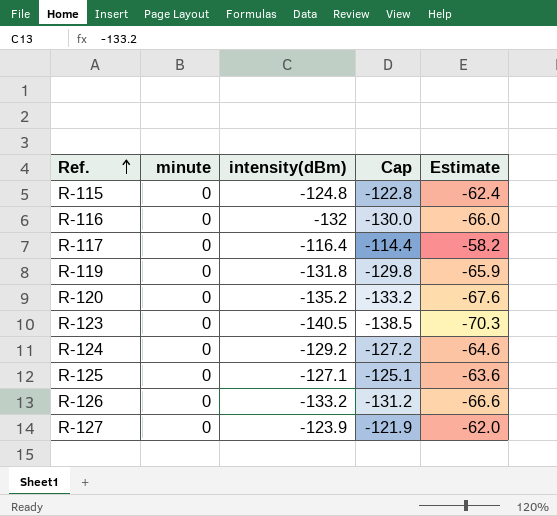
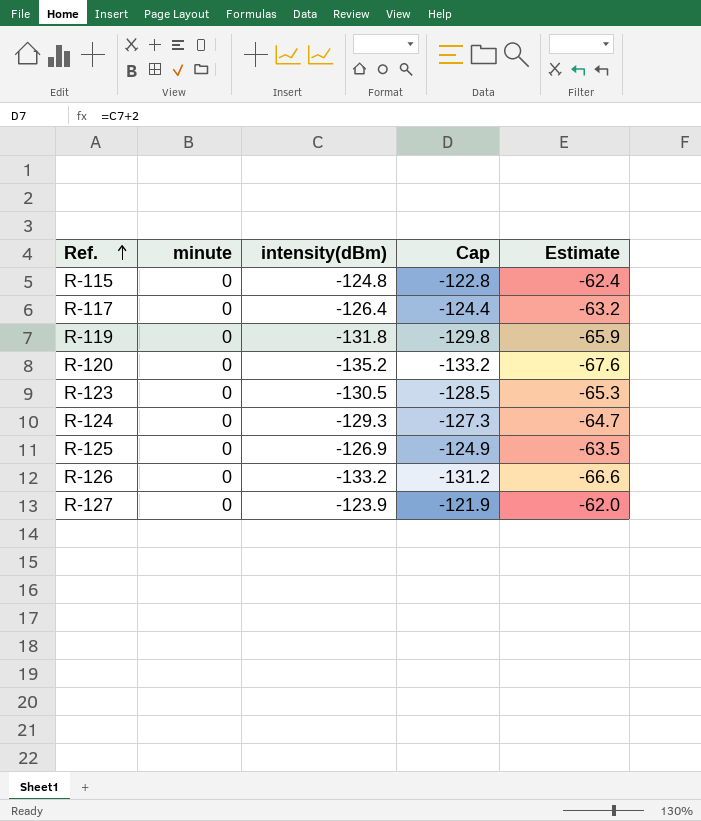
row R-116: 0 | -132 | -130.0 | -66.0 -> none
R-117 | intensity(dBm): -116.4 -> -126.4
R-117 | Cap: -114.4 -> -124.4
R-117 | Estimate: -58.2 -> -63.2
R-123 | intensity(dBm): -140.5 -> -130.5
R-123 | Cap: -138.5 -> -128.5
R-123 | Estimate: -70.3 -> -65.3
R-124 | intensity(dBm): -129.2 -> -129.3
R-124 | Cap: -127.2 -> -127.3
R-124 | Estimate: -64.6 -> -64.7
R-125 | intensity(dBm): -127.1 -> -126.9
R-125 | Cap: -125.1 -> -124.9
R-125 | Estimate: -63.6 -> -63.5

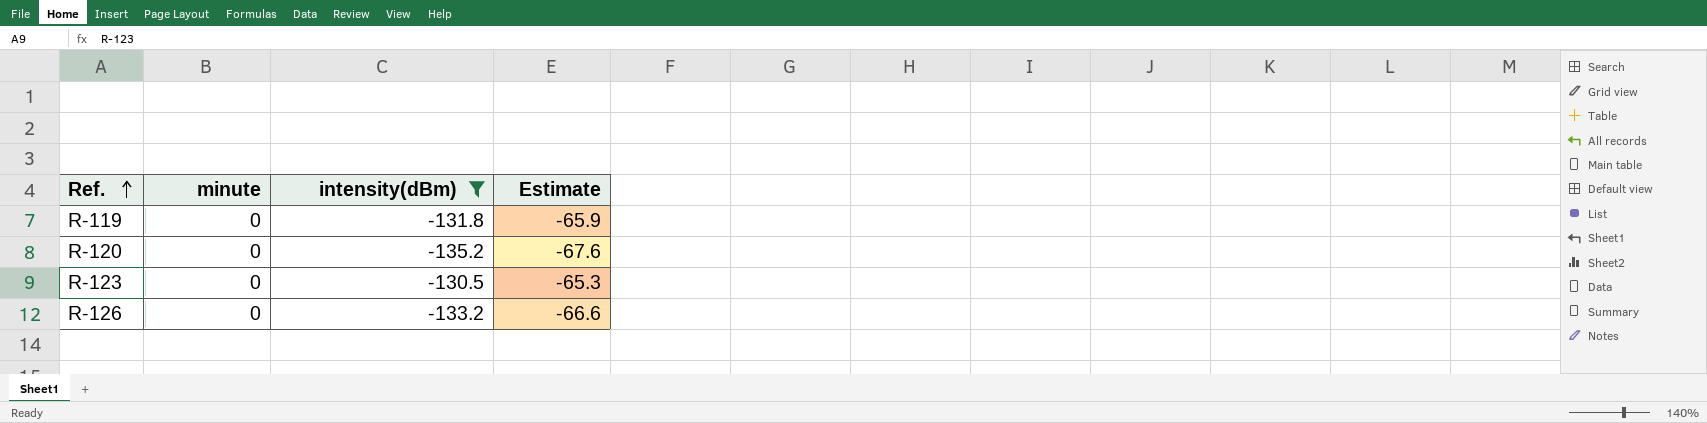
filter: none -> intensity(dBm) <= -130.5
column Cap | formula: [intensity(dBm)] + 2 -> none

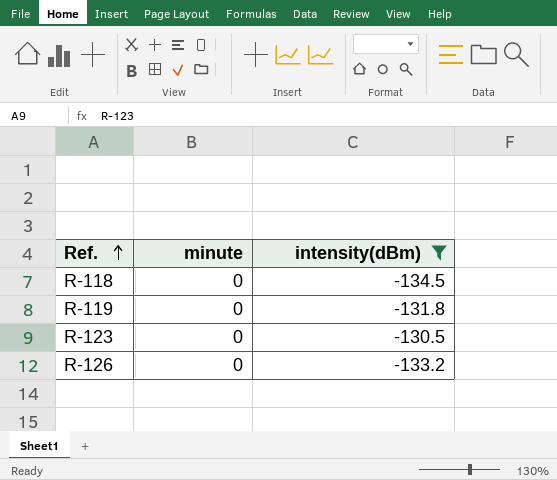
column Estimate | formula: [intensity(dBm)] * 0.5 -> none
row R-120: 0 | -135.2 | -67.6 -> none
row R-118: none -> 0 | -134.5

